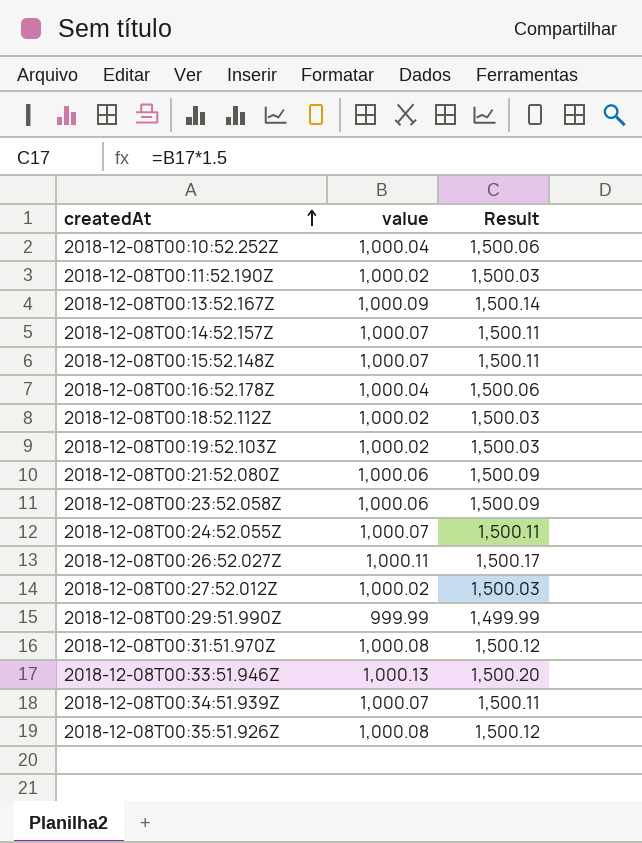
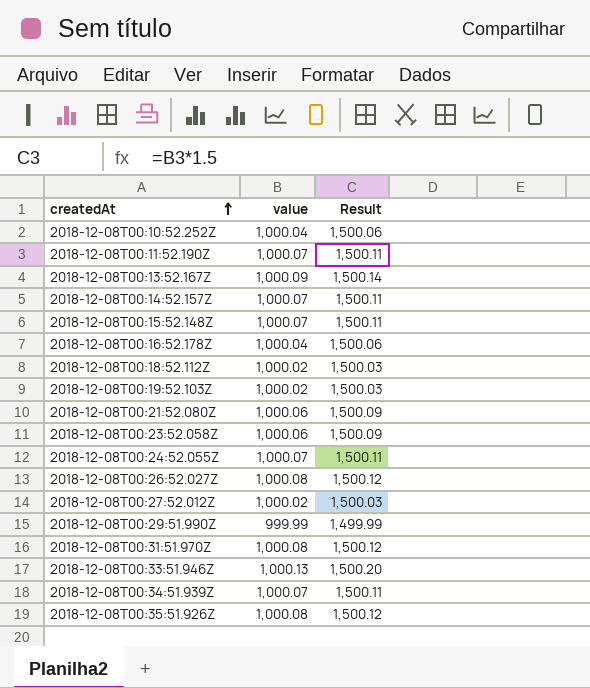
2018-12-08T00:11:52.190Z | value: 1,000.02 -> 1,000.07
2018-12-08T00:11:52.190Z | Result: 1,500.03 -> 1,500.11
2018-12-08T00:26:52.027Z | value: 1,000.11 -> 1,000.08
2018-12-08T00:26:52.027Z | Result: 1,500.17 -> 1,500.12

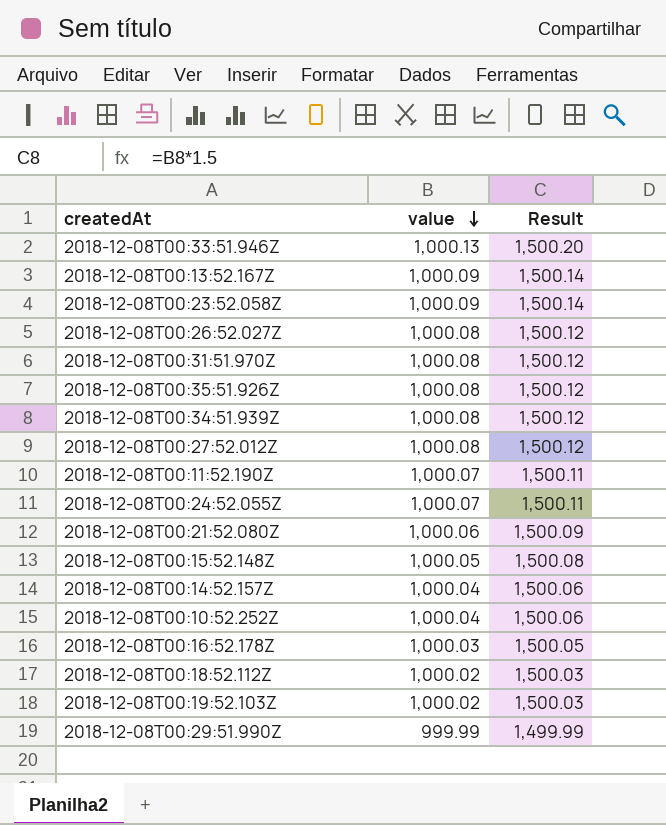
row order: createdAt ascending -> value descending
2018-12-08T00:23:52.058Z | value: 1,000.06 -> 1,000.09
2018-12-08T00:23:52.058Z | Result: 1,500.09 -> 1,500.14
2018-12-08T00:34:51.939Z | value: 1,000.07 -> 1,000.08
2018-12-08T00:34:51.939Z | Result: 1,500.11 -> 1,500.12
2018-12-08T00:27:52.012Z | value: 1,000.02 -> 1,000.08
2018-12-08T00:27:52.012Z | Result: 1,500.03 -> 1,500.12
2018-12-08T00:15:52.148Z | value: 1,000.07 -> 1,000.05
2018-12-08T00:15:52.148Z | Result: 1,500.11 -> 1,500.08
2018-12-08T00:14:52.157Z | value: 1,000.07 -> 1,000.04
2018-12-08T00:14:52.157Z | Result: 1,500.11 -> 1,500.06
2018-12-08T00:16:52.178Z | value: 1,000.04 -> 1,000.03
2018-12-08T00:16:52.178Z | Result: 1,500.06 -> 1,500.05

